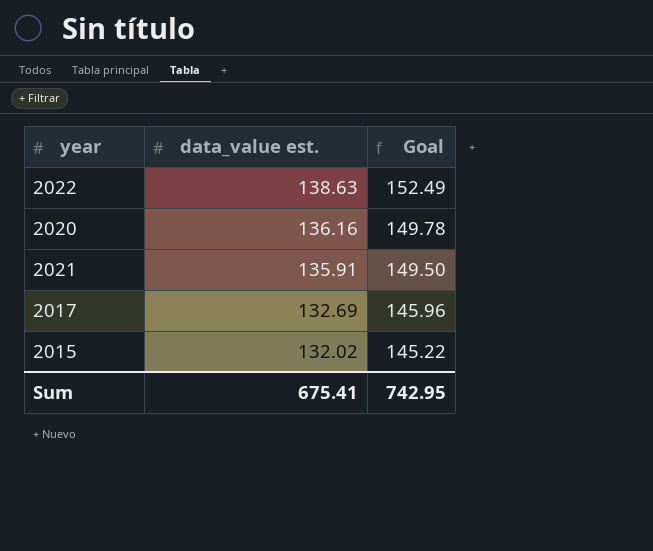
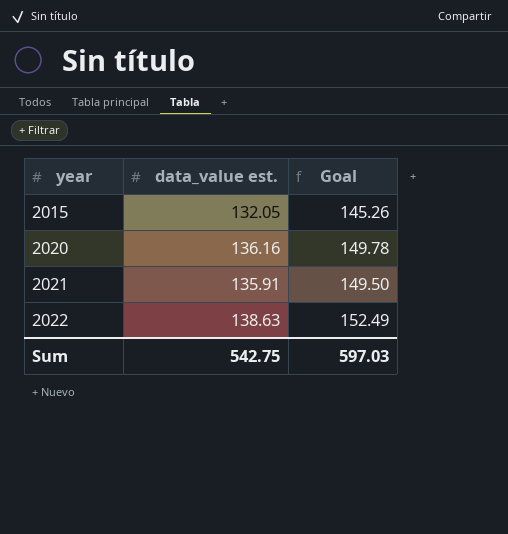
row order: data_value est. descending -> year ascending
row 2017: 132.69 | 145.96 -> none
2015 | data_value est.: 132.02 -> 132.05
2015 | Goal: 145.22 -> 145.26
Sum | data_value est.: 675.41 -> 542.75
Sum | Goal: 742.95 -> 597.03

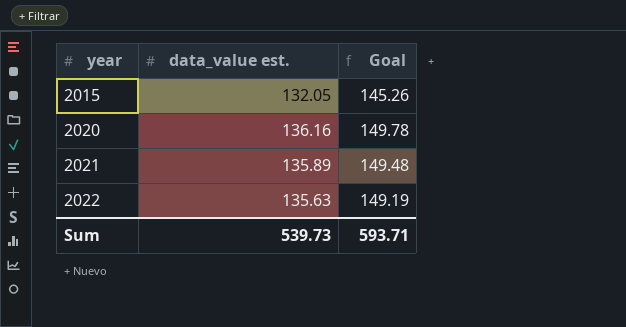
2021 | data_value est.: 135.91 -> 135.89
2021 | Goal: 149.50 -> 149.48
2022 | data_value est.: 138.63 -> 135.63
2022 | Goal: 152.49 -> 149.19
Sum | data_value est.: 542.75 -> 539.73
Sum | Goal: 597.03 -> 593.71

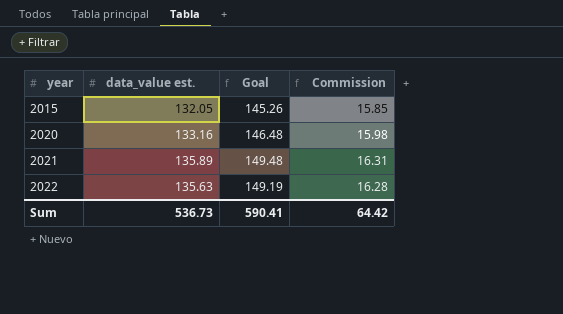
column Commission | formula: none -> [data_value est.] * 0.12
2020 | data_value est.: 136.16 -> 133.16
2020 | Goal: 149.78 -> 146.48
Sum | data_value est.: 539.73 -> 536.73
Sum | Goal: 593.71 -> 590.41

